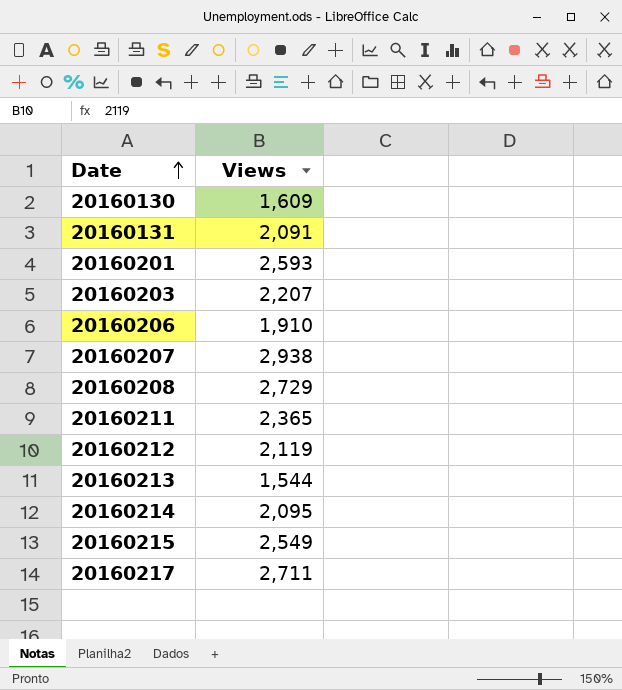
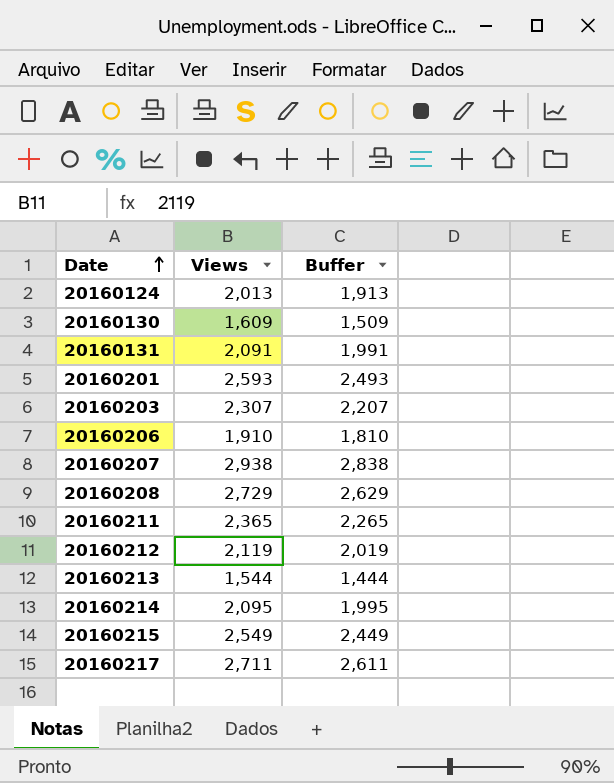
column Buffer | formula: none -> [Views] - 100
row 20160124: none -> 2,013 | 1,913
20160203 | Views: 2,207 -> 2,307

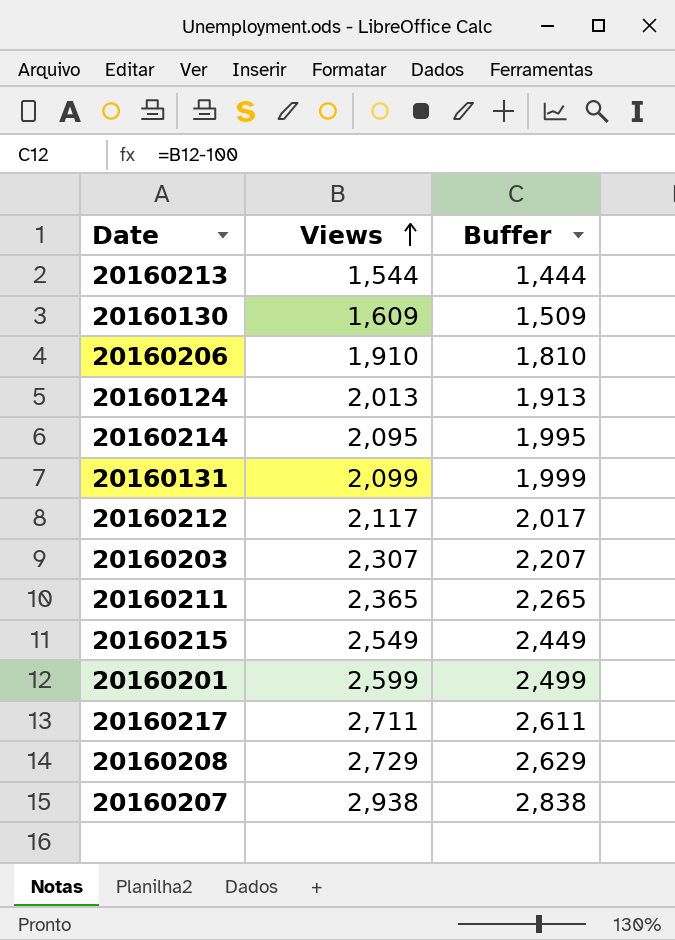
row order: Date ascending -> Views ascending
20160131 | Views: 2,091 -> 2,099
20160131 | Buffer: 1,991 -> 1,999
20160212 | Views: 2,119 -> 2,117
20160212 | Buffer: 2,019 -> 2,017
20160201 | Views: 2,593 -> 2,599
20160201 | Buffer: 2,493 -> 2,499

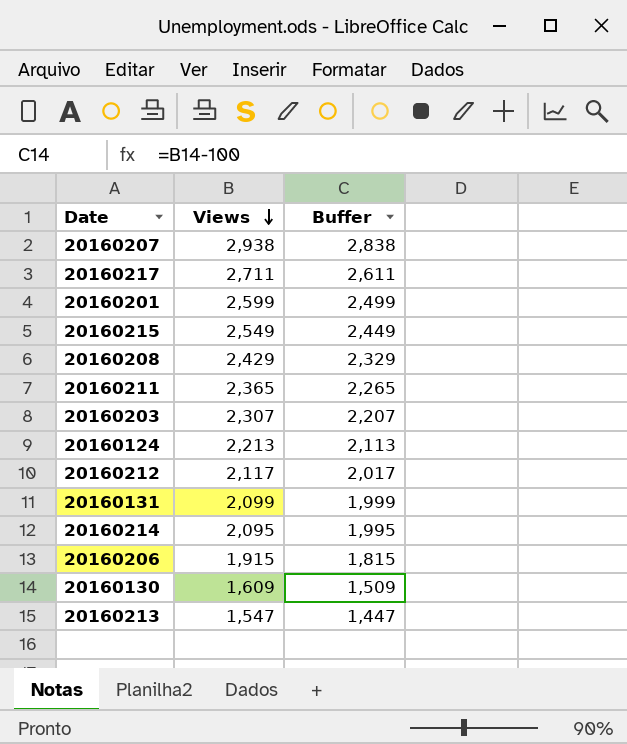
row order: Views ascending -> Views descending
20160208 | Views: 2,729 -> 2,429
20160208 | Buffer: 2,629 -> 2,329
20160124 | Views: 2,013 -> 2,213
20160124 | Buffer: 1,913 -> 2,113
20160206 | Views: 1,910 -> 1,915
20160206 | Buffer: 1,810 -> 1,815
20160213 | Views: 1,544 -> 1,547
20160213 | Buffer: 1,444 -> 1,447

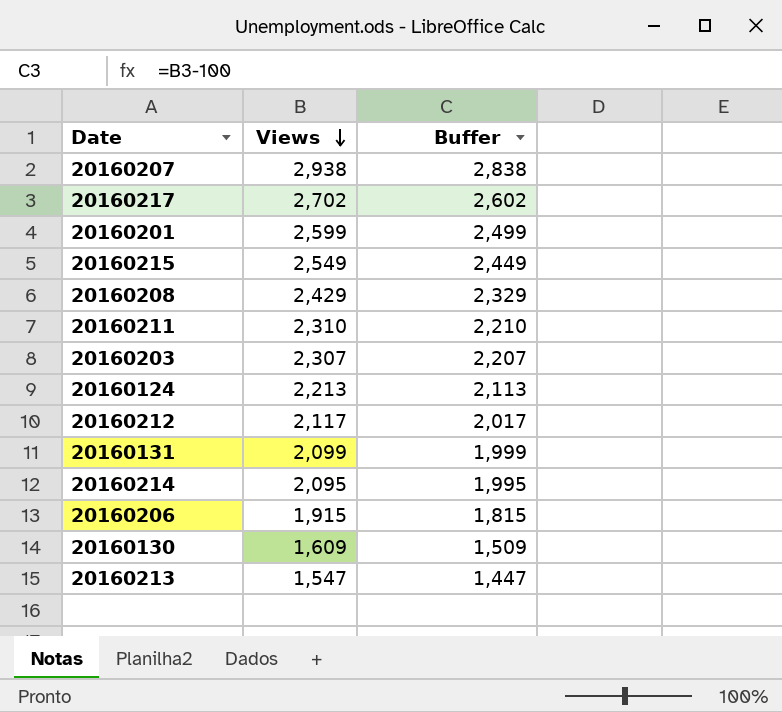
20160217 | Views: 2,711 -> 2,702
20160217 | Buffer: 2,611 -> 2,602
20160211 | Views: 2,365 -> 2,310
20160211 | Buffer: 2,265 -> 2,210

